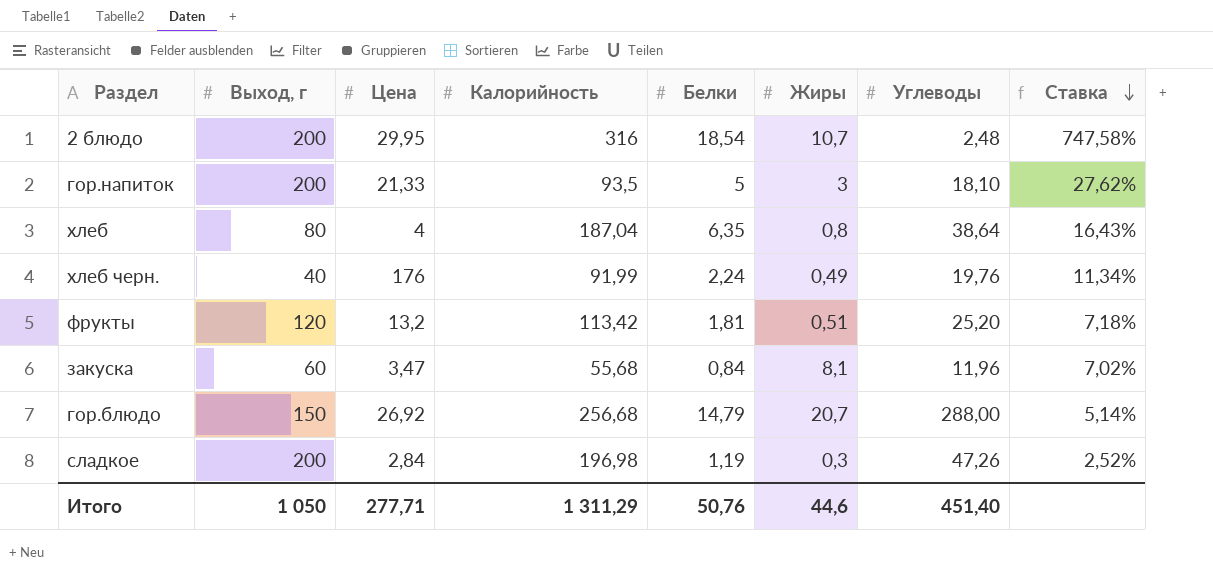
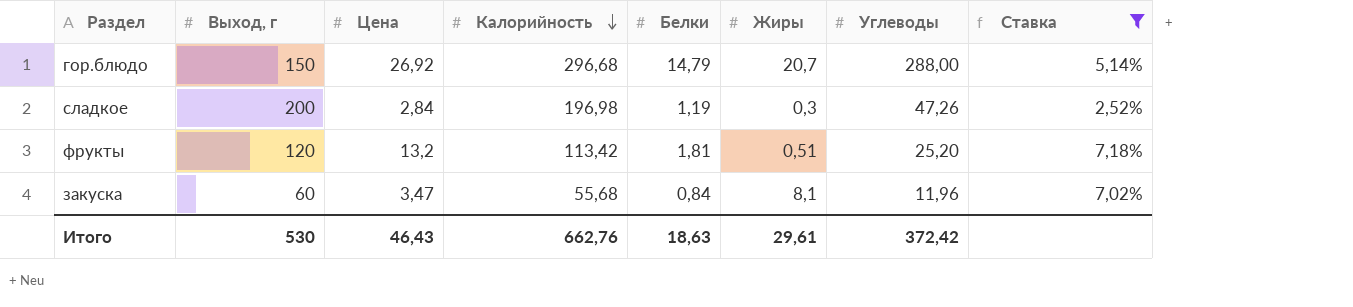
filter: none -> Ставка <= 7,18%
row order: Ставка descending -> Калорийность descending
гор.блюдо | Калорийность: 256,68 -> 296,68
Итого | Выход, г: 1 050 -> 530
Итого | Цена: 277,71 -> 46,43
Итого | Калорийность: 1 311,29 -> 662,76
Итого | Белки: 50,76 -> 18,63
Итого | Жиры: 44,6 -> 29,61
Итого | Углеводы: 451,40 -> 372,42

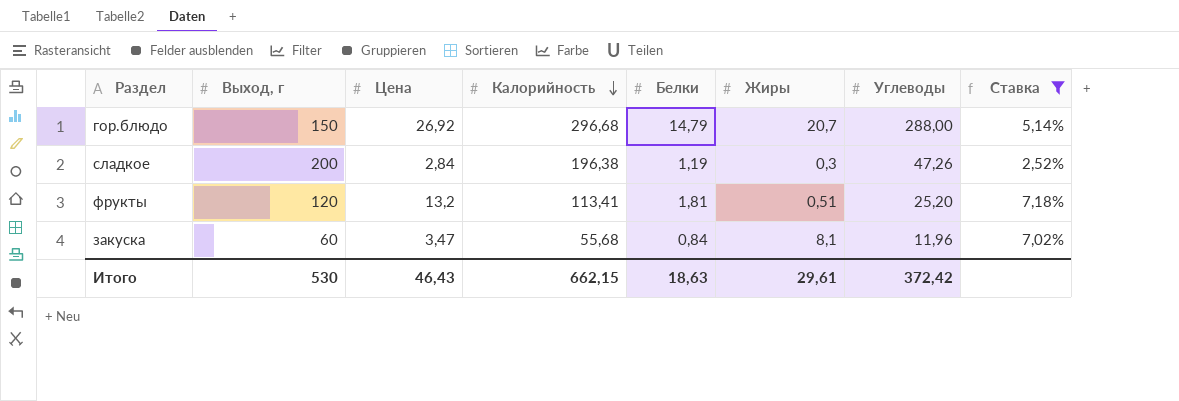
сладкое | Калорийность: 196,98 -> 196,38
фрукты | Калорийность: 113,42 -> 113,41
Итого | Калорийность: 662,76 -> 662,15

